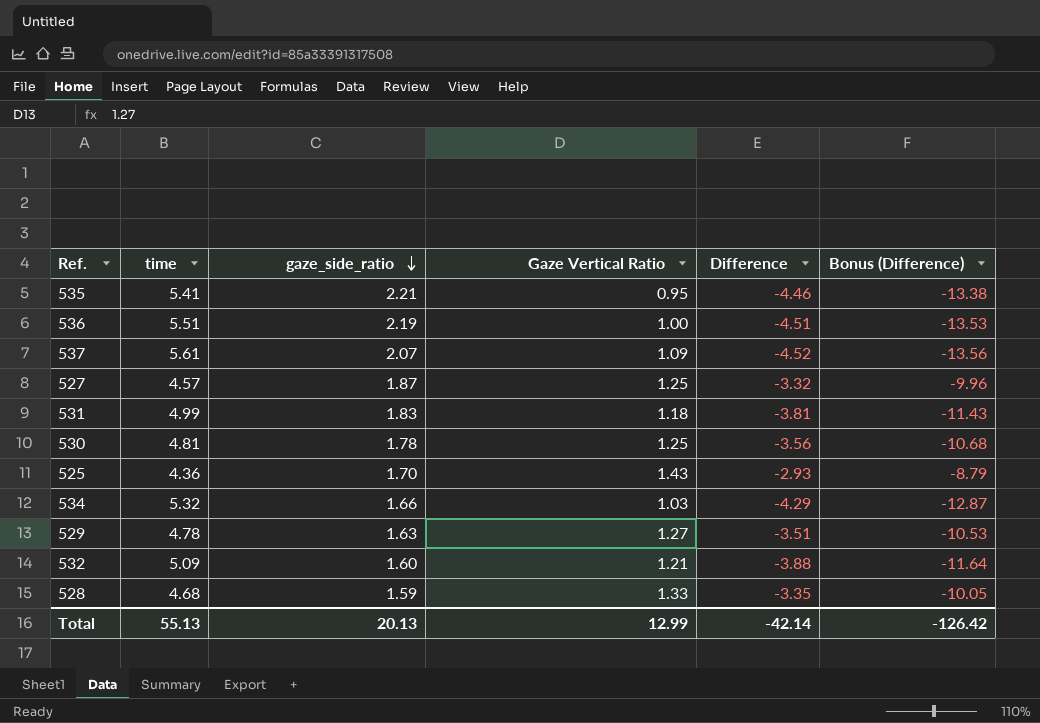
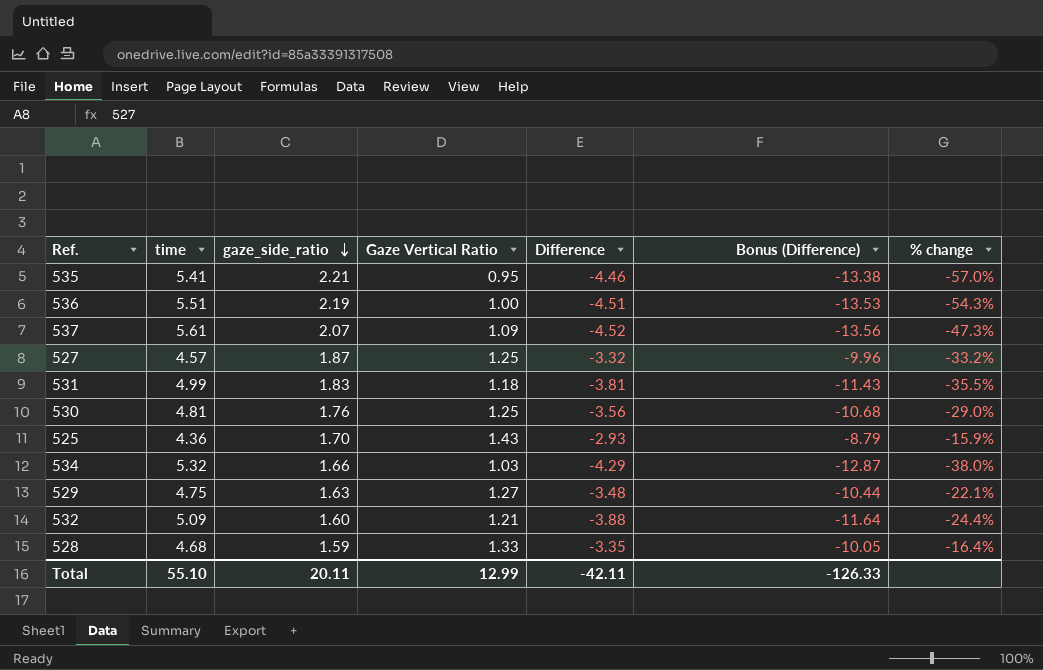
column % change | formula: none -> ([Gaze Vertical Ratio] - [gaze_side_ratio]) / [gaze_side_ratio]
530 | gaze_side_ratio: 1.78 -> 1.76
529 | time: 4.78 -> 4.75
529 | Difference: -3.51 -> -3.48
529 | Bonus (Difference): -10.53 -> -10.44
Total | time: 55.13 -> 55.10
Total | gaze_side_ratio: 20.13 -> 20.11
Total | Difference: -42.14 -> -42.11
Total | Bonus (Difference): -126.42 -> -126.33

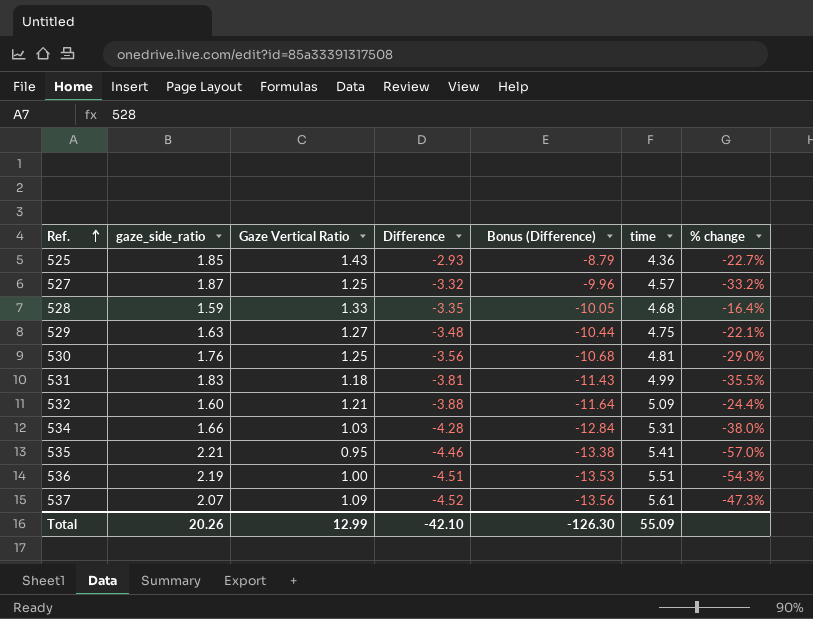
row order: gaze_side_ratio descending -> Ref. ascending
column time | position: 2 -> 6
525 | gaze_side_ratio: 1.70 -> 1.85
525 | % change: -15.9% -> -22.7%
534 | Difference: -4.29 -> -4.28
534 | Bonus (Difference): -12.87 -> -12.84
534 | time: 5.32 -> 5.31
Total | gaze_side_ratio: 20.11 -> 20.26
Total | Difference: -42.11 -> -42.10
Total | Bonus (Difference): -126.33 -> -126.30
Total | time: 55.10 -> 55.09

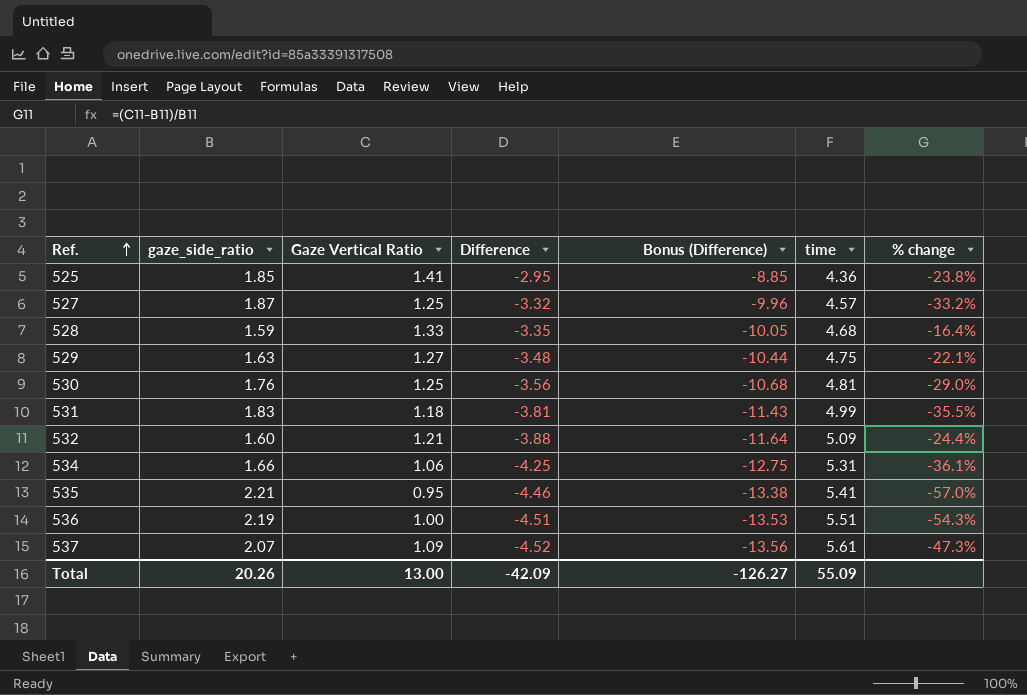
525 | Gaze Vertical Ratio: 1.43 -> 1.41
525 | Difference: -2.93 -> -2.95
525 | Bonus (Difference): -8.79 -> -8.85
525 | % change: -22.7% -> -23.8%
534 | Gaze Vertical Ratio: 1.03 -> 1.06
534 | Difference: -4.28 -> -4.25
534 | Bonus (Difference): -12.84 -> -12.75
534 | % change: -38.0% -> -36.1%
Total | Gaze Vertical Ratio: 12.99 -> 13.00
Total | Difference: -42.10 -> -42.09
Total | Bonus (Difference): -126.30 -> -126.27

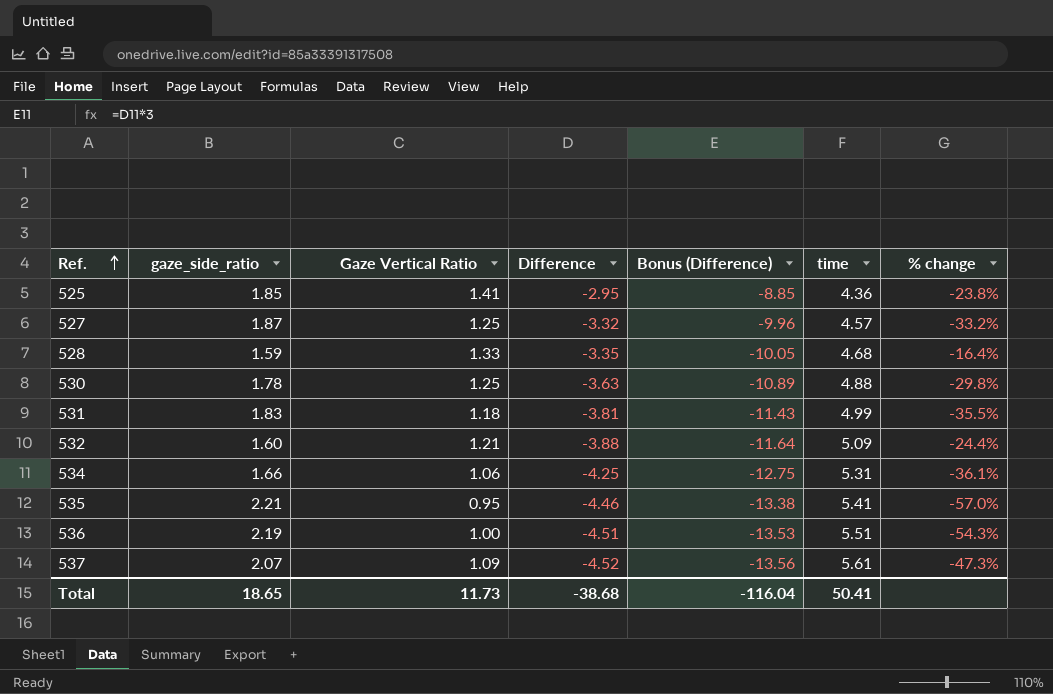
row 529: 1.63 | 1.27 | -3.48 | -10.44 | 4.75 | -22.1% -> none
530 | gaze_side_ratio: 1.76 -> 1.78
530 | Difference: -3.56 -> -3.63
530 | Bonus (Difference): -10.68 -> -10.89
530 | time: 4.81 -> 4.88
530 | % change: -29.0% -> -29.8%
Total | gaze_side_ratio: 20.26 -> 18.65
Total | Gaze Vertical Ratio: 13.00 -> 11.73
Total | Difference: -42.09 -> -38.68
Total | Bonus (Difference): -126.27 -> -116.04
Total | time: 55.09 -> 50.41

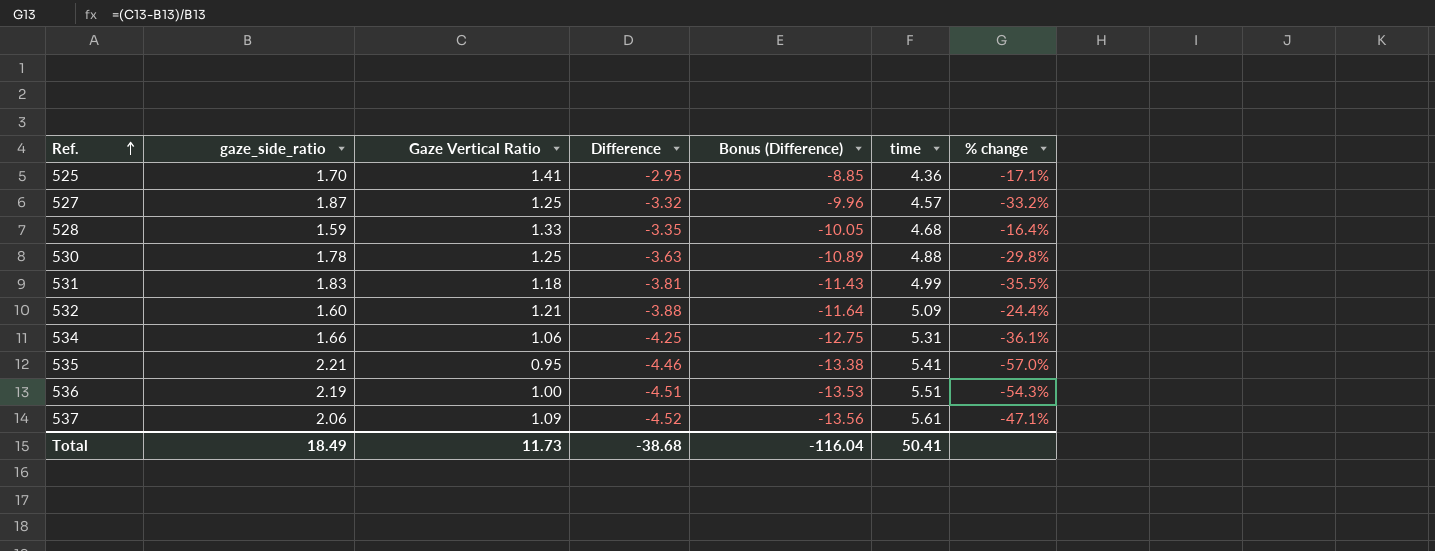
525 | gaze_side_ratio: 1.85 -> 1.70
525 | % change: -23.8% -> -17.1%
537 | gaze_side_ratio: 2.07 -> 2.06
537 | % change: -47.3% -> -47.1%
Total | gaze_side_ratio: 18.65 -> 18.49

